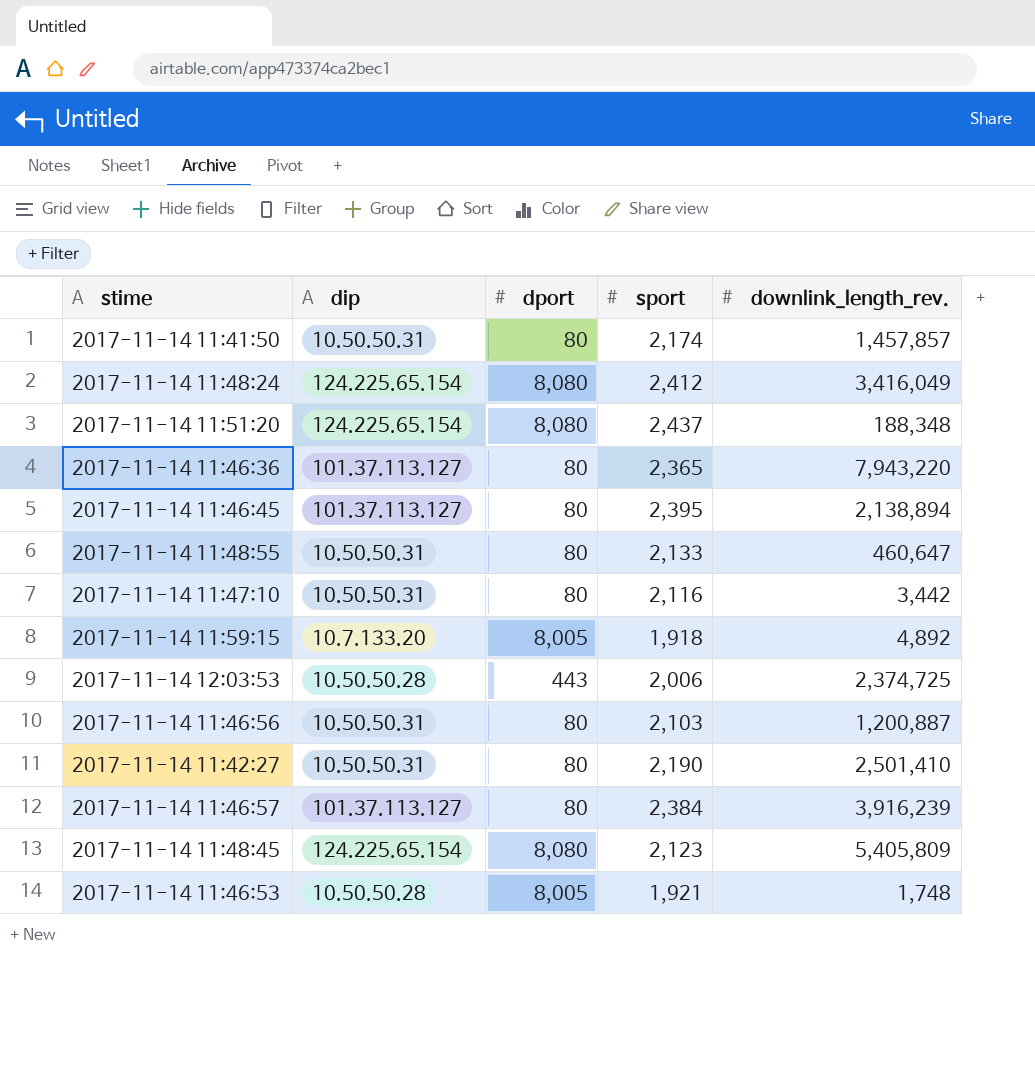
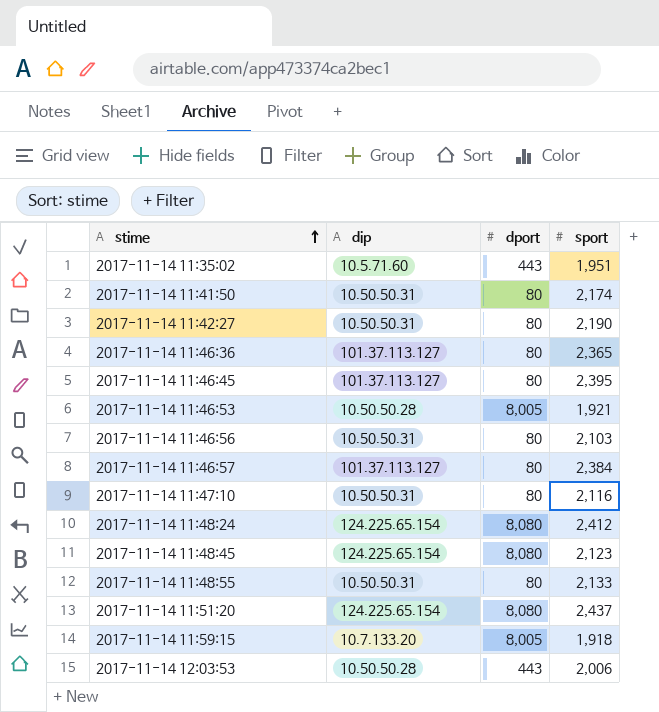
row order: none -> stime ascending
column downlink_length_rev. | position: 5 -> none
row 2017-11-14 11:35:02: none -> 10.5.71.60 | 443 | 1,951

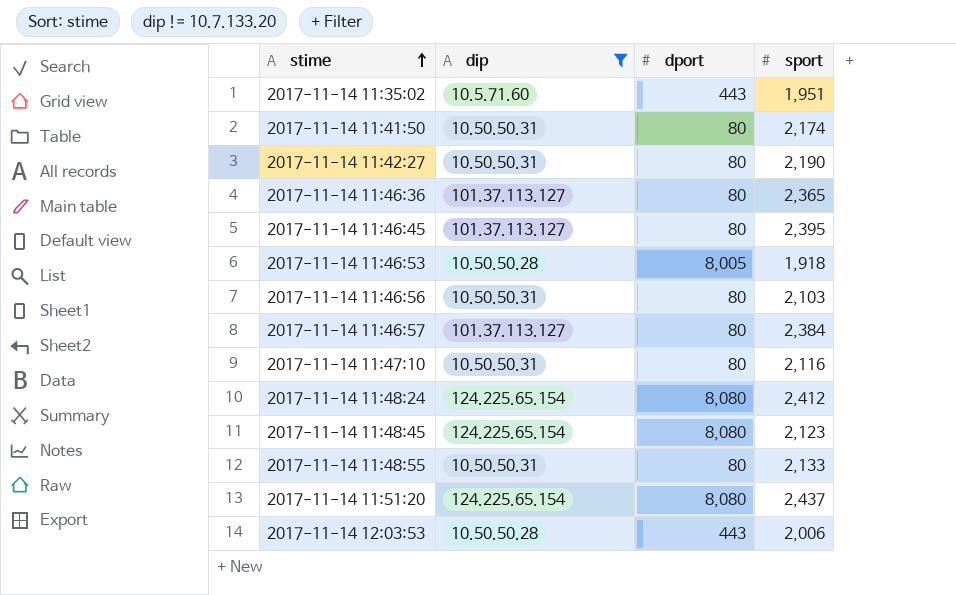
filter: none -> dip != 10.7.133.20
2017-11-14 11:46:53 | sport: 1,921 -> 1,918

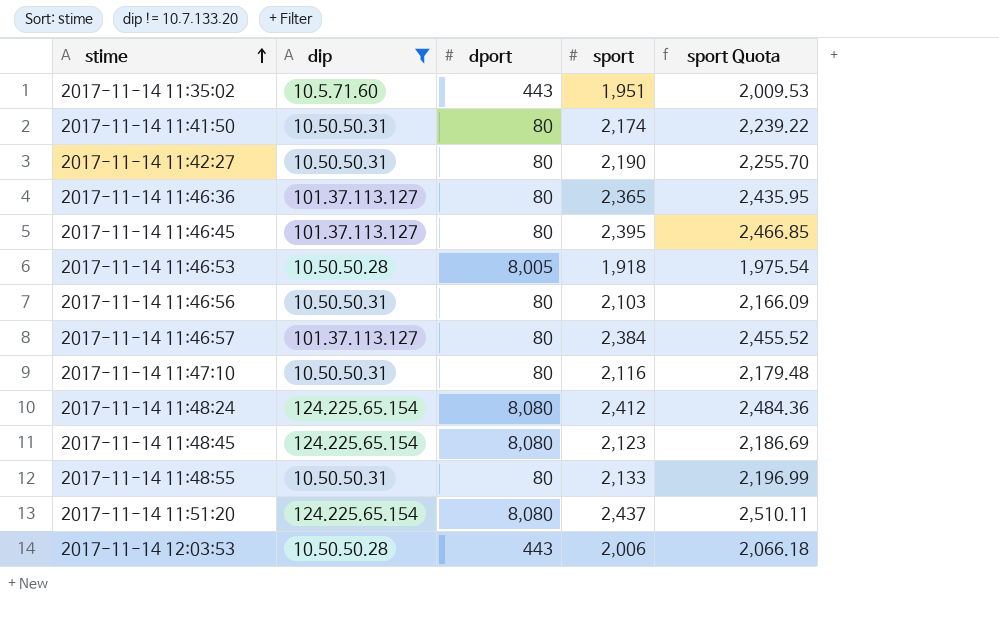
column sport Quota | formula: none -> [sport] * 1.03

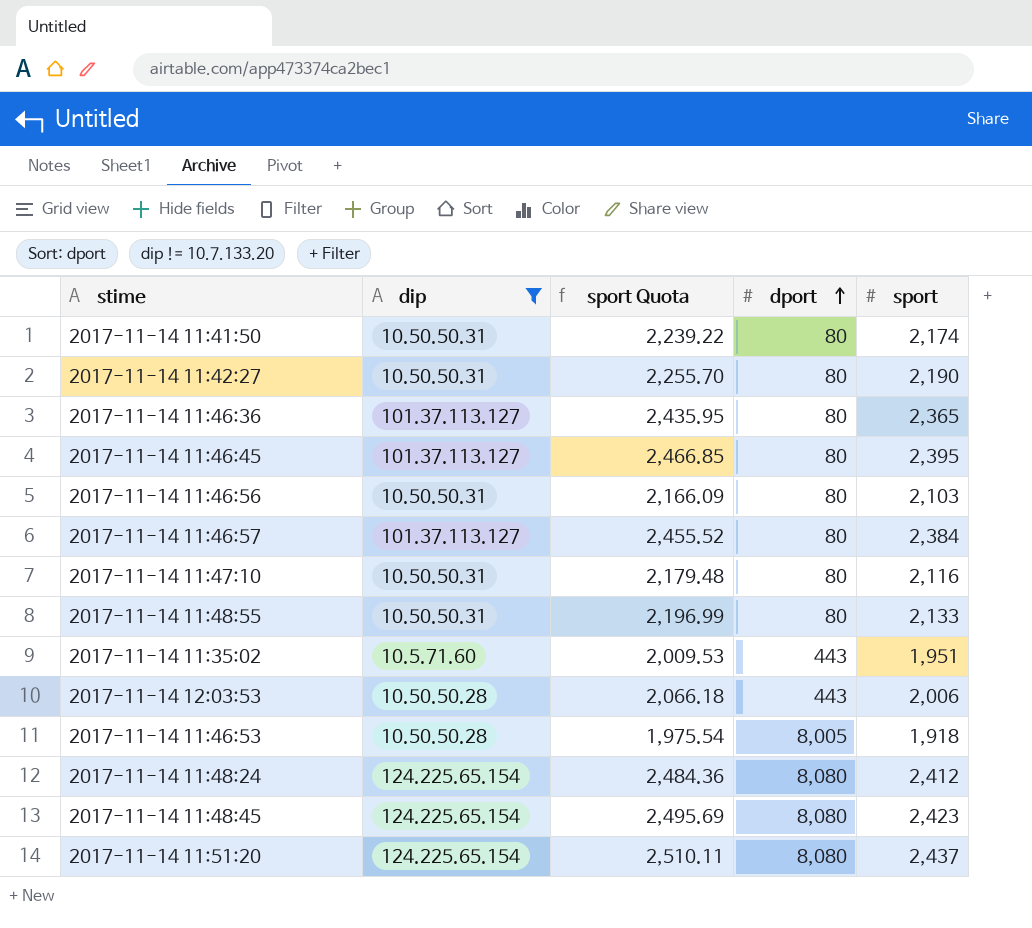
row order: stime ascending -> dport ascending
column sport Quota | position: 5 -> 3
2017-11-14 11:48:45 | sport Quota: 2,186.69 -> 2,495.69
2017-11-14 11:48:45 | sport: 2,123 -> 2,423

